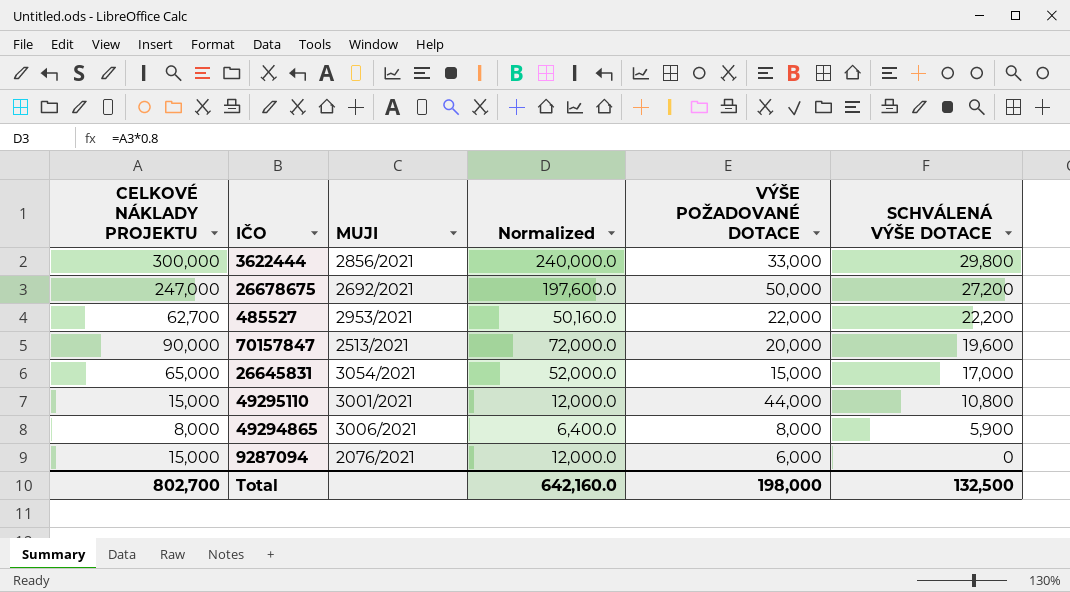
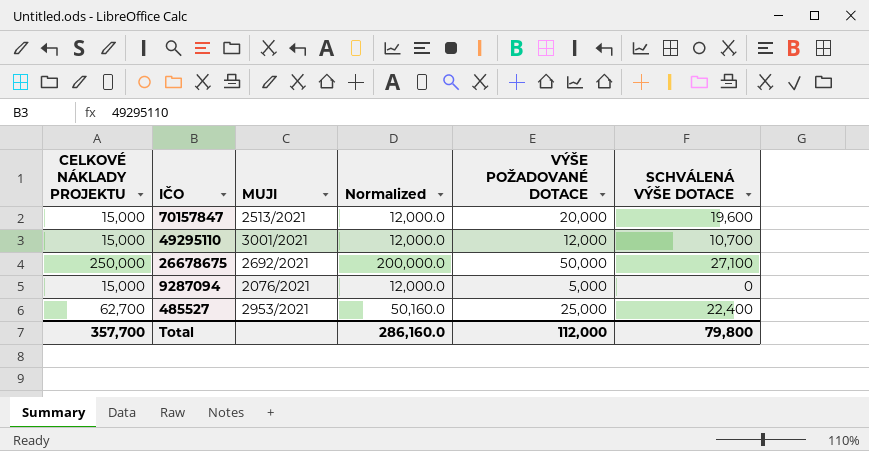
row order: SCHVÁLENÁ VÝŠE DOTACE descending -> IČO descending
row 3622444: 300,000 | 2856/2021 | 240,000.0 | 33,000 | 29,800 -> none
row 26645831: 65,000 | 3054/2021 | 52,000.0 | 15,000 | 17,000 -> none
row 49294865: 8,000 | 3006/2021 | 6,400.0 | 8,000 | 5,900 -> none
70157847 | CELKOVÉ NÁKLADY PROJEKTU: 90,000 -> 15,000
70157847 | Normalized: 72,000.0 -> 12,000.0
49295110 | VÝŠE POŽADOVANÉ DOTACE: 44,000 -> 12,000
49295110 | SCHVÁLENÁ VÝŠE DOTACE: 10,800 -> 10,700
26678675 | CELKOVÉ NÁKLADY PROJEKTU: 247,000 -> 250,000
26678675 | Normalized: 197,600.0 -> 200,000.0
26678675 | SCHVÁLENÁ VÝŠE DOTACE: 27,200 -> 27,100
9287094 | VÝŠE POŽADOVANÉ DOTACE: 6,000 -> 5,000
485527 | VÝŠE POŽADOVANÉ DOTACE: 22,000 -> 25,000
485527 | SCHVÁLENÁ VÝŠE DOTACE: 22,200 -> 22,400
Total | CELKOVÉ NÁKLADY PROJEKTU: 802,700 -> 357,700
Total | Normalized: 642,160.0 -> 286,160.0
Total | VÝŠE POŽADOVANÉ DOTACE: 198,000 -> 112,000
Total | SCHVÁLENÁ VÝŠE DOTACE: 132,500 -> 79,800

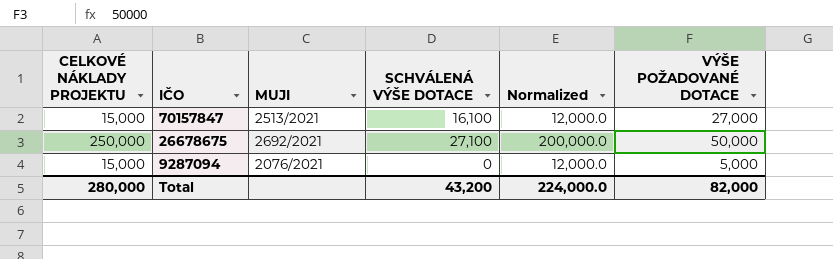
column SCHVÁLENÁ VÝŠE DOTACE | position: 6 -> 4
row 49295110: 15,000 | 3001/2021 | 12,000.0 | 12,000 | 10,700 -> none
row 485527: 62,700 | 2953/2021 | 50,160.0 | 25,000 | 22,400 -> none
70157847 | SCHVÁLENÁ VÝŠE DOTACE: 19,600 -> 16,100
70157847 | VÝŠE POŽADOVANÉ DOTACE: 20,000 -> 27,000
Total | CELKOVÉ NÁKLADY PROJEKTU: 357,700 -> 280,000
Total | SCHVÁLENÁ VÝŠE DOTACE: 79,800 -> 43,200
Total | Normalized: 286,160.0 -> 224,000.0
Total | VÝŠE POŽADOVANÉ DOTACE: 112,000 -> 82,000

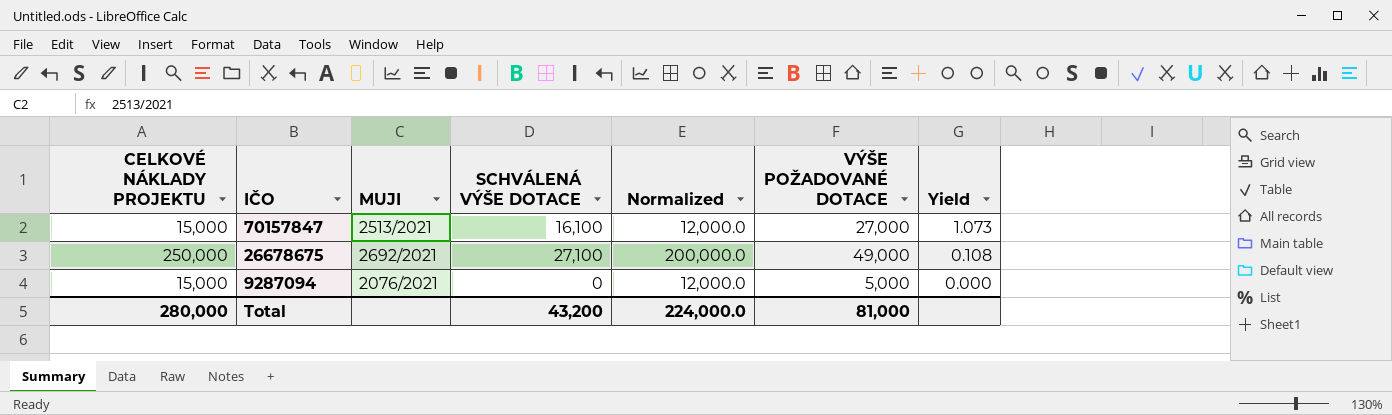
column Yield | formula: none -> [SCHVÁLENÁ VÝŠE DOTACE] / [CELKOVÉ NÁKLADY PROJEKTU]
26678675 | VÝŠE POŽADOVANÉ DOTACE: 50,000 -> 49,000
Total | VÝŠE POŽADOVANÉ DOTACE: 82,000 -> 81,000

